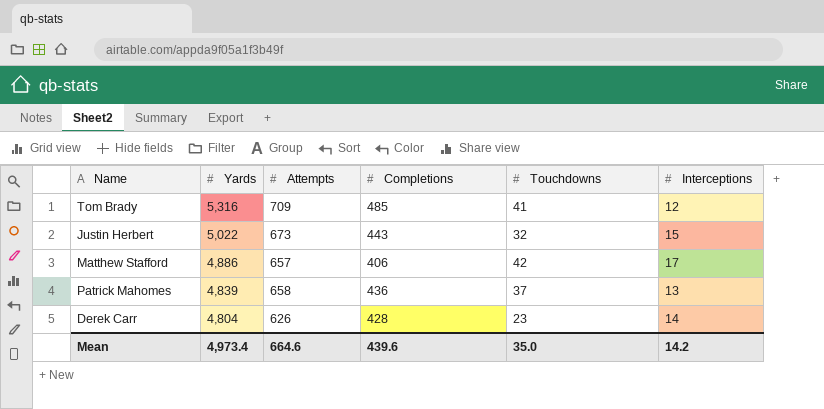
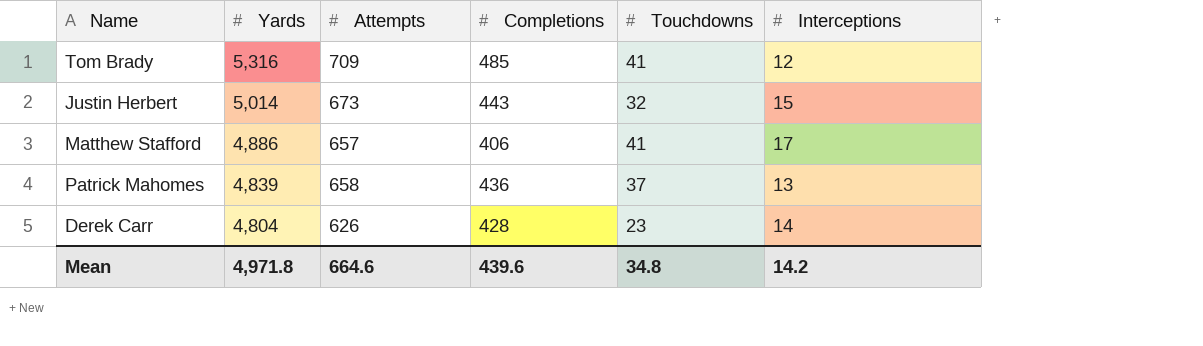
Justin Herbert | Yards: 5,022 -> 5,014
Matthew Stafford | Touchdowns: 42 -> 41
Mean | Yards: 4,973.4 -> 4,971.8
Mean | Touchdowns: 35.0 -> 34.8

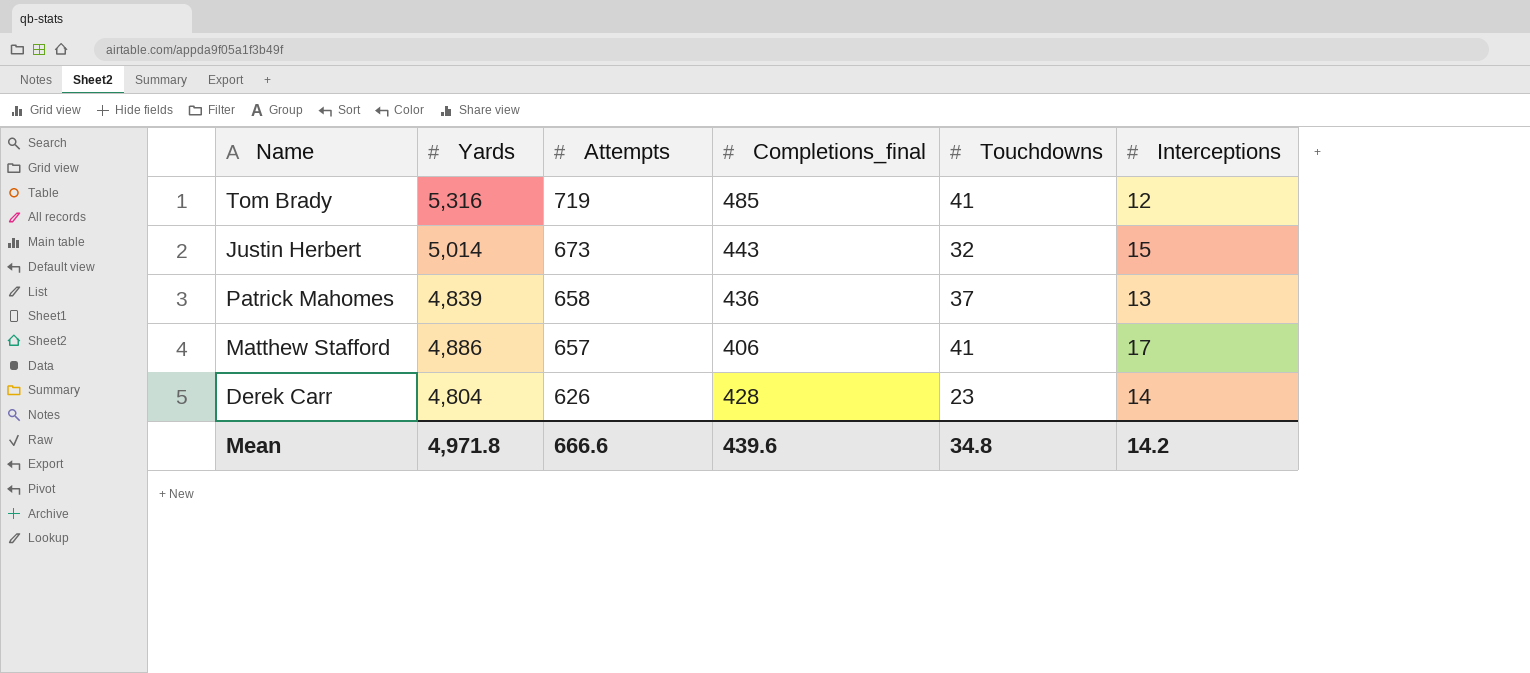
row order: Yards descending -> Attempts descending
column name: Completions -> Completions_final
Tom Brady | Attempts: 709 -> 719
Mean | Attempts: 664.6 -> 666.6

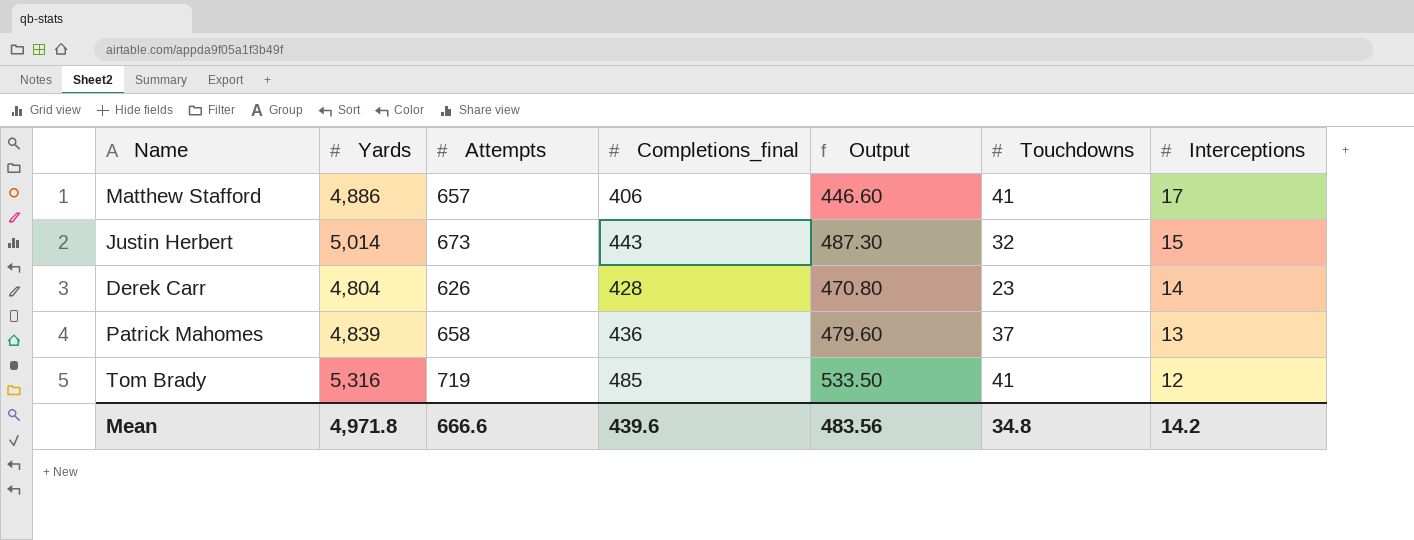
row order: Attempts descending -> Interceptions descending
column Output | formula: none -> [Completions_final] * 1.1

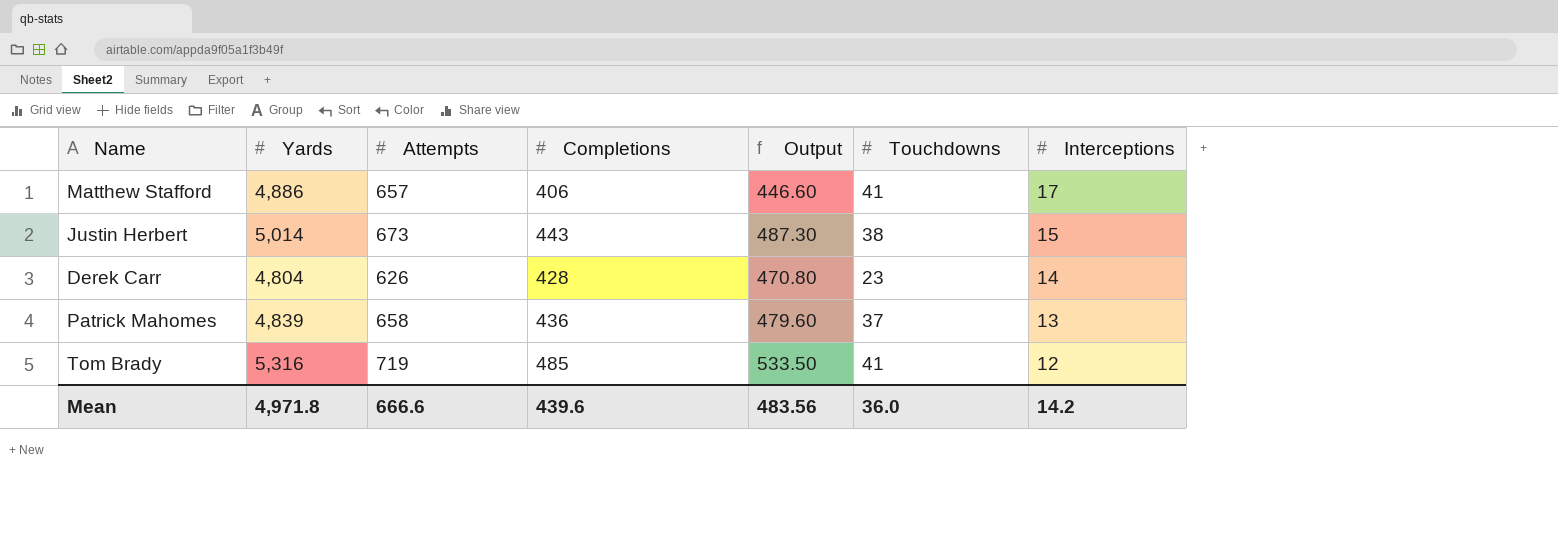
column name: Completions_final -> Completions
Justin Herbert | Touchdowns: 32 -> 38
Mean | Touchdowns: 34.8 -> 36.0

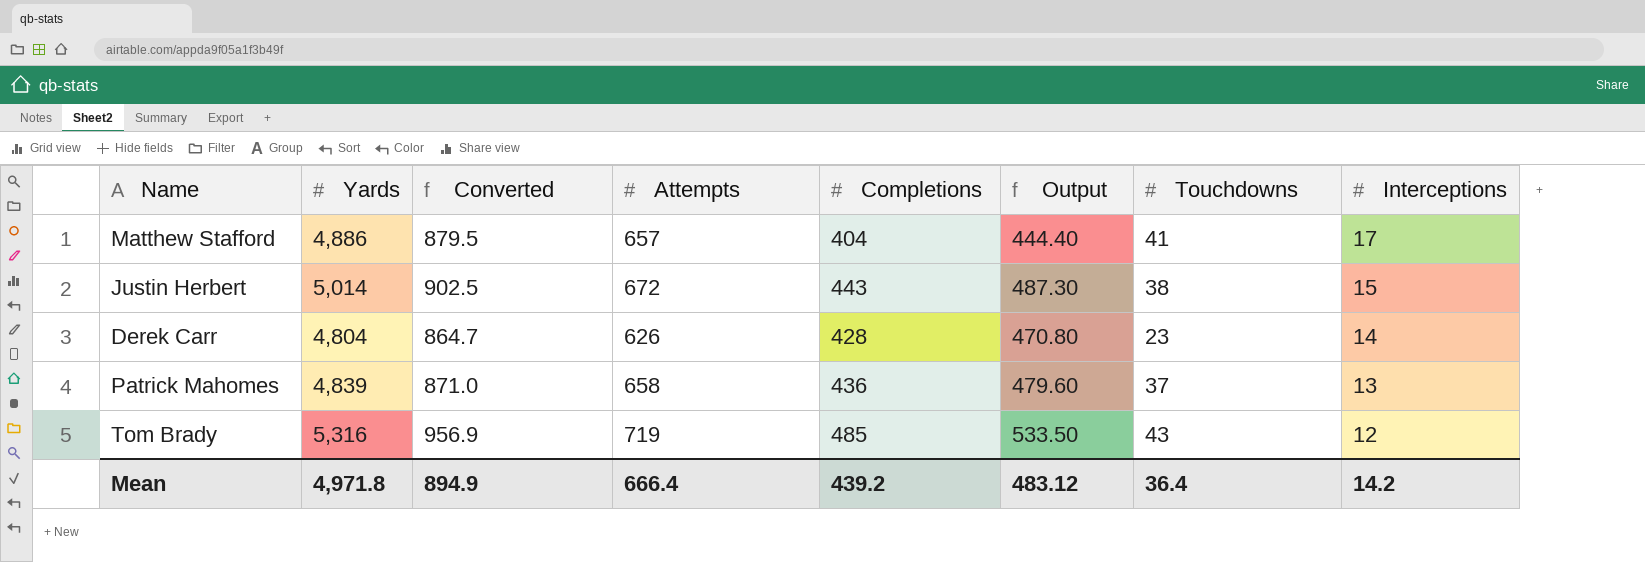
column Converted | formula: none -> [Yards] * 0.18
Matthew Stafford | Completions: 406 -> 404
Matthew Stafford | Output: 446.60 -> 444.40
Justin Herbert | Attempts: 673 -> 672
Tom Brady | Touchdowns: 41 -> 43
Mean | Attempts: 666.6 -> 666.4
Mean | Completions: 439.6 -> 439.2
Mean | Output: 483.56 -> 483.12
Mean | Touchdowns: 36.0 -> 36.4

